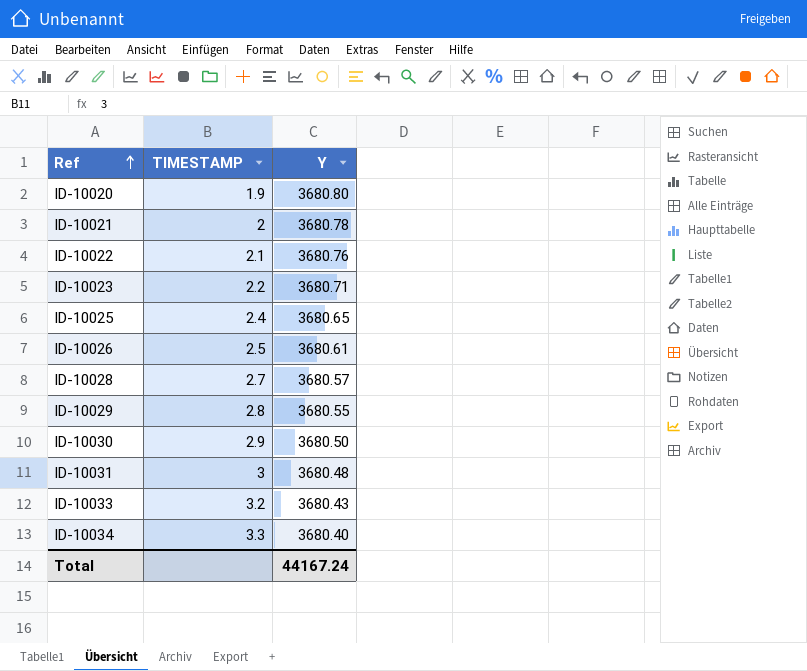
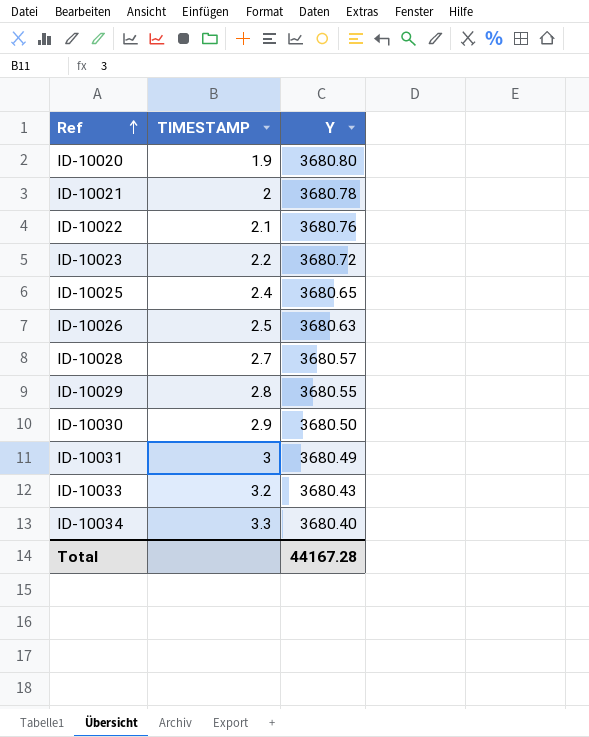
ID-10023 | Y: 3680.71 -> 3680.72
ID-10026 | Y: 3680.61 -> 3680.63
ID-10031 | Y: 3680.48 -> 3680.49
Total | Y: 44167.24 -> 44167.28

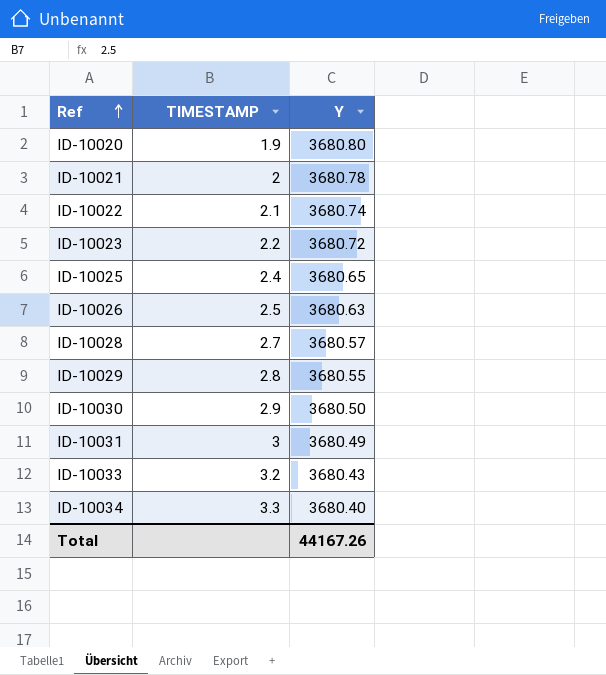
ID-10022 | Y: 3680.76 -> 3680.74
Total | Y: 44167.28 -> 44167.26

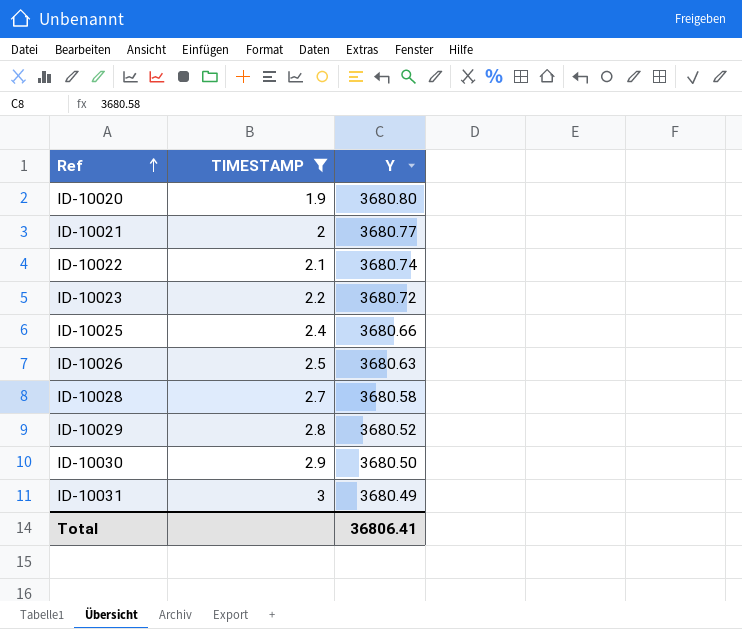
filter: none -> TIMESTAMP <= 3
ID-10021 | Y: 3680.78 -> 3680.77
ID-10025 | Y: 3680.65 -> 3680.66
ID-10028 | Y: 3680.57 -> 3680.58
ID-10029 | Y: 3680.55 -> 3680.52
Total | Y: 44167.26 -> 36806.41

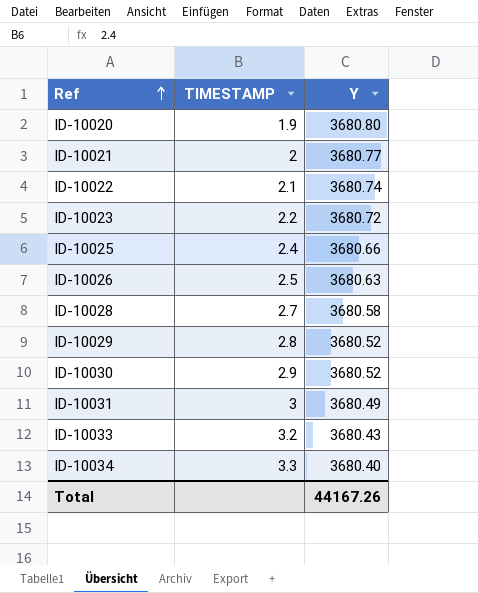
filter: TIMESTAMP <= 3 -> none
ID-10030 | Y: 3680.50 -> 3680.52
Total | Y: 36806.41 -> 44167.26

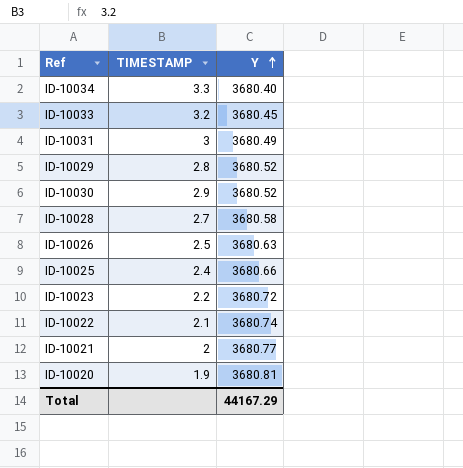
row order: Ref ascending -> Y ascending
ID-10033 | Y: 3680.43 -> 3680.45
ID-10020 | Y: 3680.80 -> 3680.81
Total | Y: 44167.26 -> 44167.29

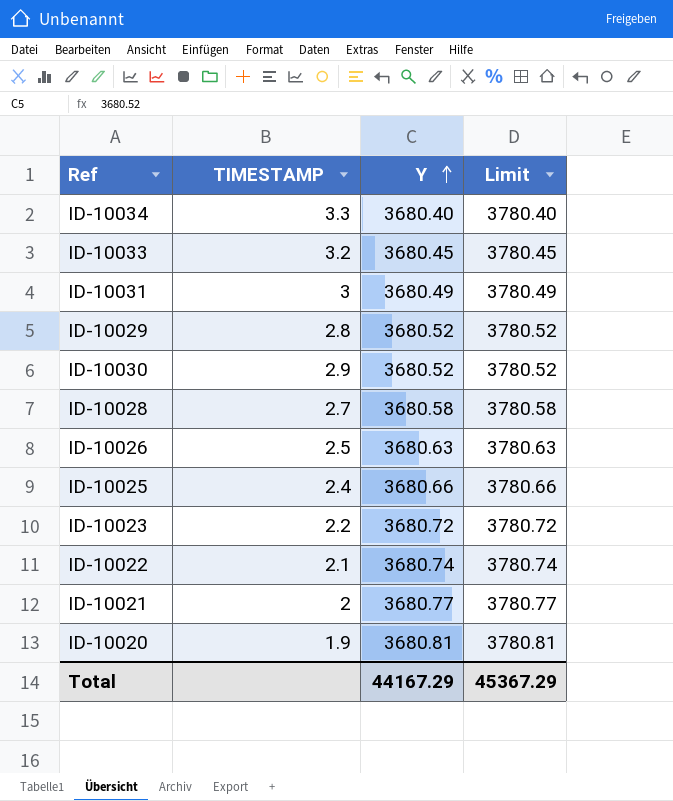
column Limit | formula: none -> [Y] + 100

